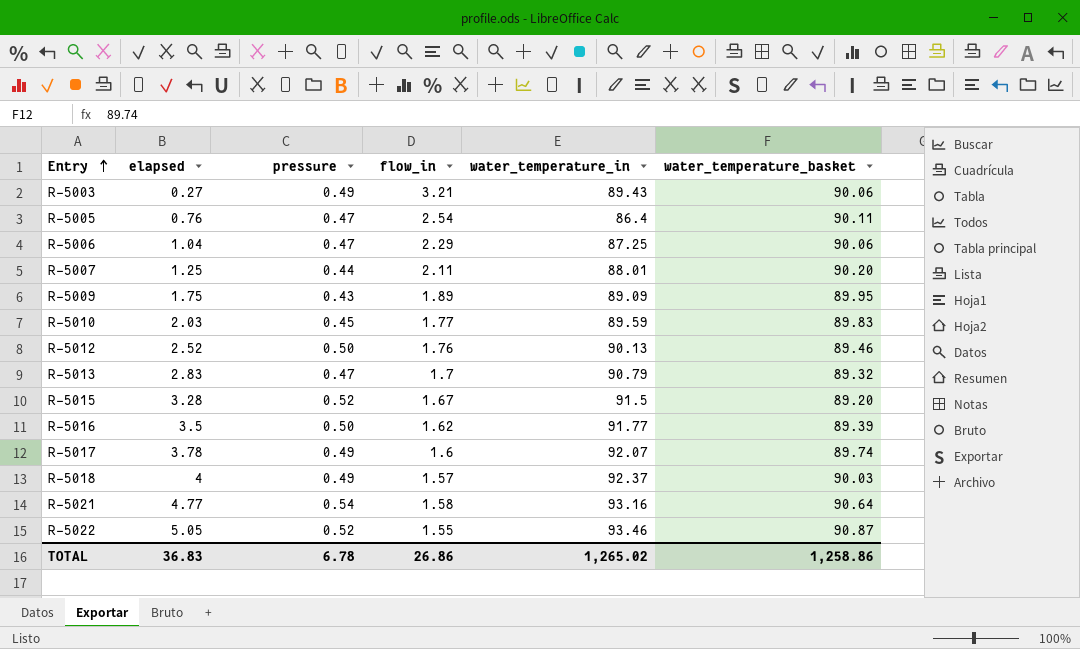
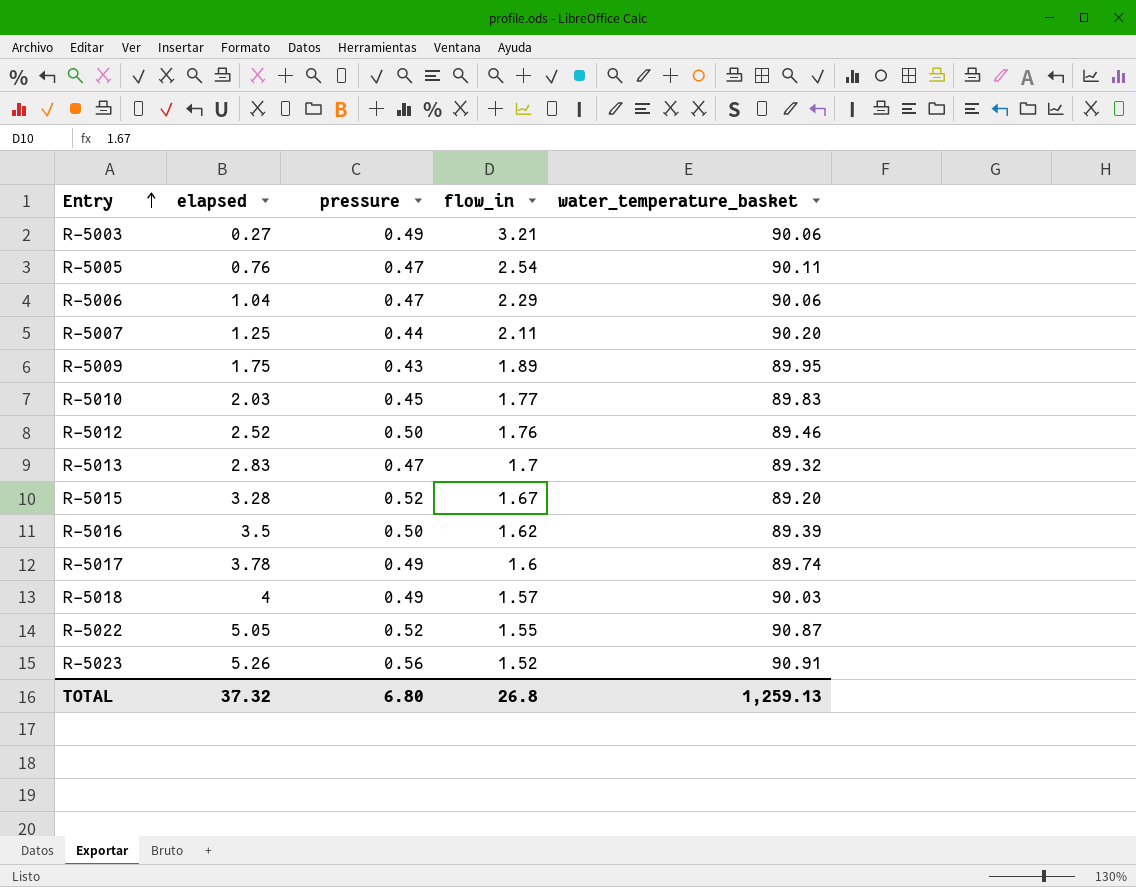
column water_temperature_in | position: 5 -> none
row R-5021: 4.77 | 0.54 | 1.58 | 93.16 | 90.64 -> none
row R-5023: none -> 5.26 | 0.56 | 1.52 | 90.91
TOTAL | elapsed: 36.83 -> 37.32
TOTAL | pressure: 6.78 -> 6.80
TOTAL | flow_in: 26.86 -> 26.8
TOTAL | water_temperature_basket: 1,258.86 -> 1,259.13

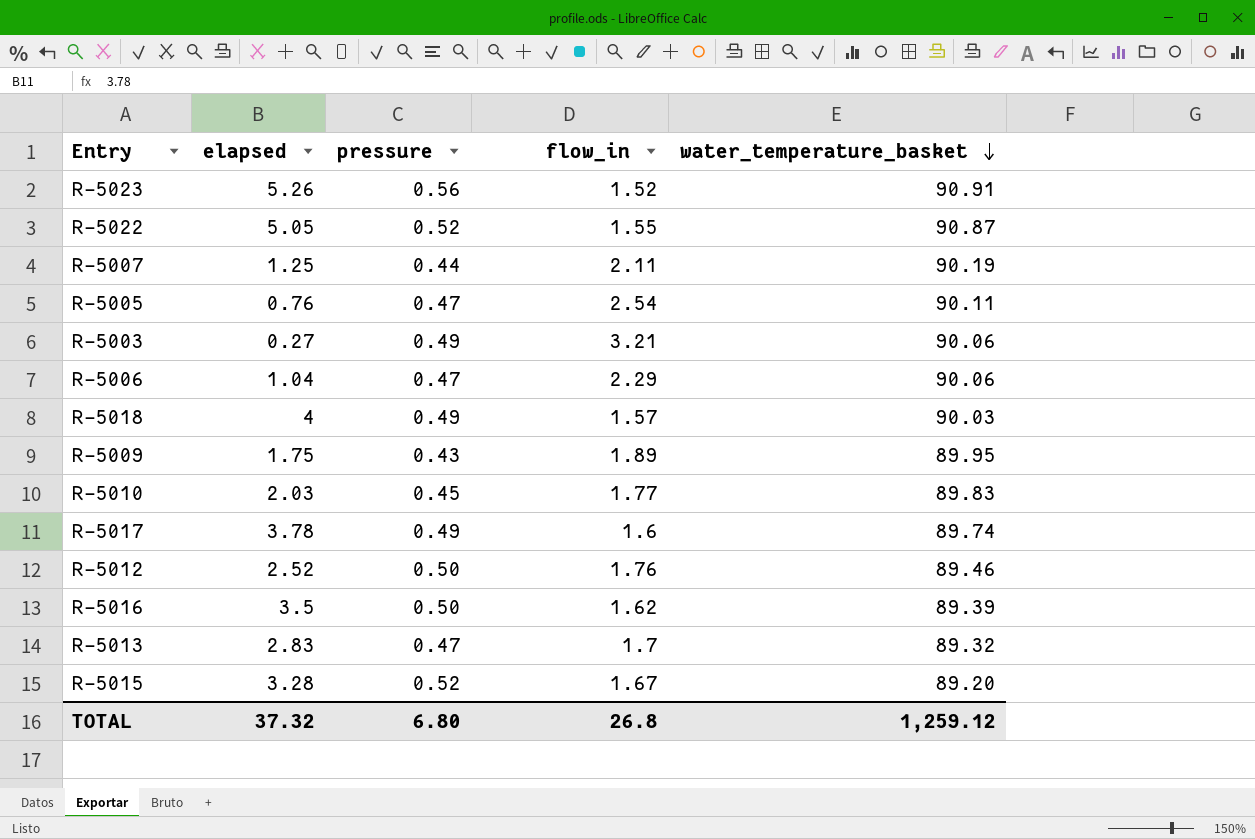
row order: Entry ascending -> water_temperature_basket descending
R-5007 | water_temperature_basket: 90.20 -> 90.19
TOTAL | water_temperature_basket: 1,259.13 -> 1,259.12

